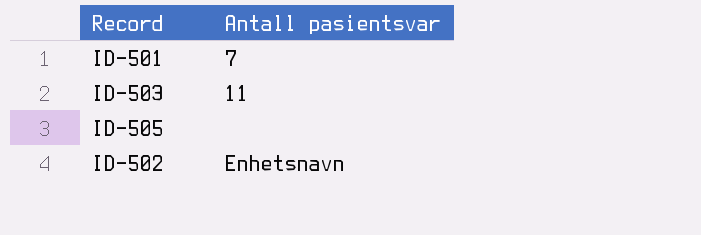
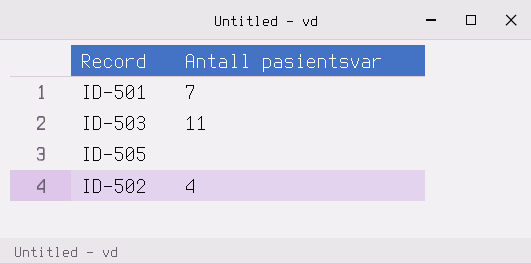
ID-502 | Antall pasientsvar: Enhetsnavn -> 4

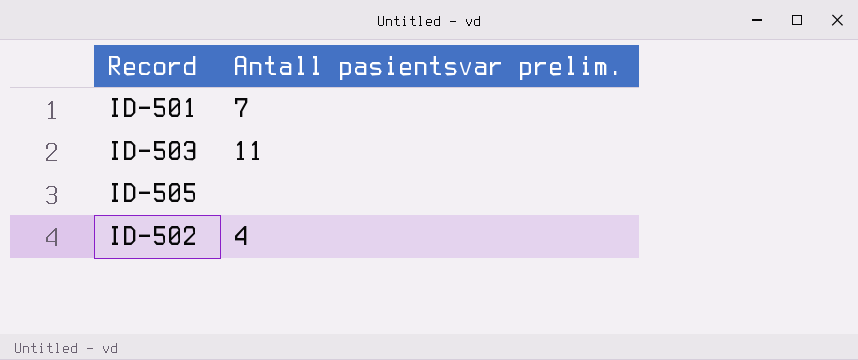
column name: Antall pasientsvar -> Antall pasientsvar prelim.

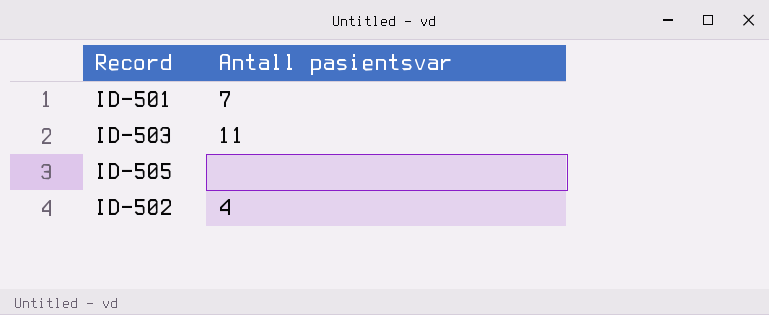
column name: Antall pasientsvar prelim. -> Antall pasientsvar

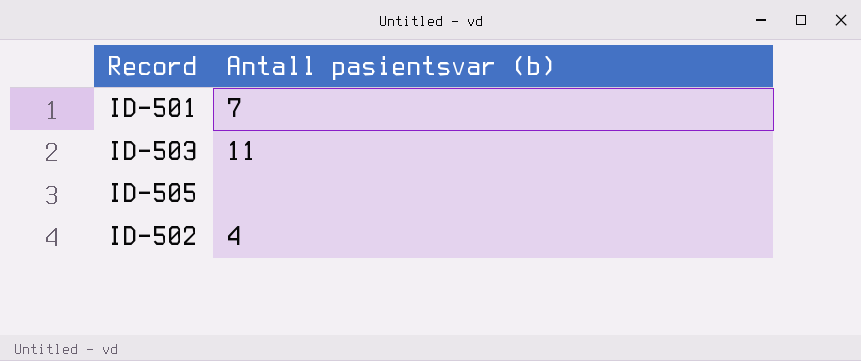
column name: Antall pasientsvar -> Antall pasientsvar (b)

